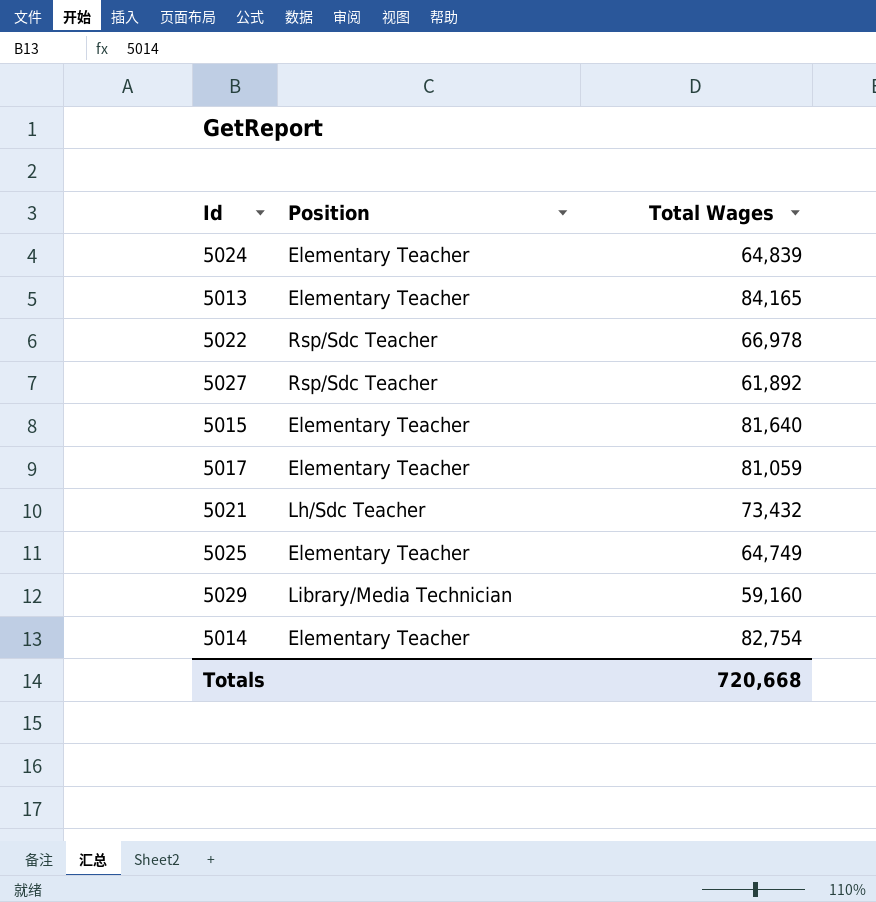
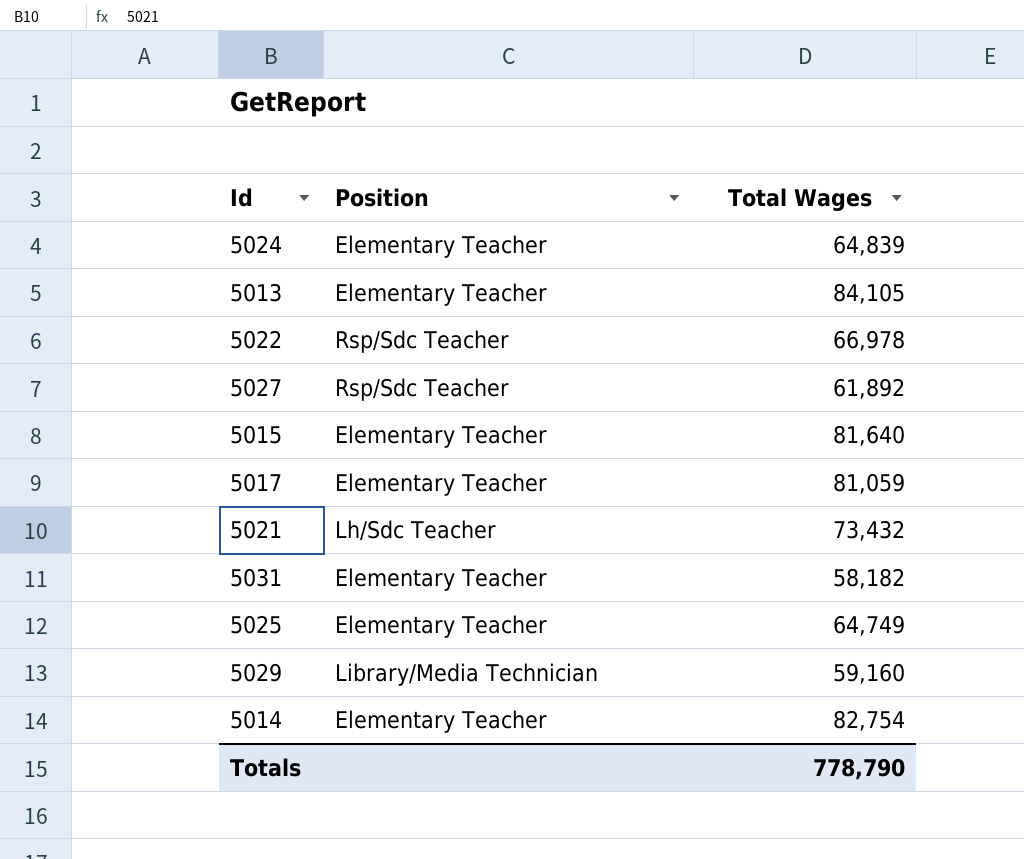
5013 | Total Wages: 84,165 -> 84,105
row 5031: none -> Elementary Teacher | 58,182
Totals | Total Wages: 720,668 -> 778,790

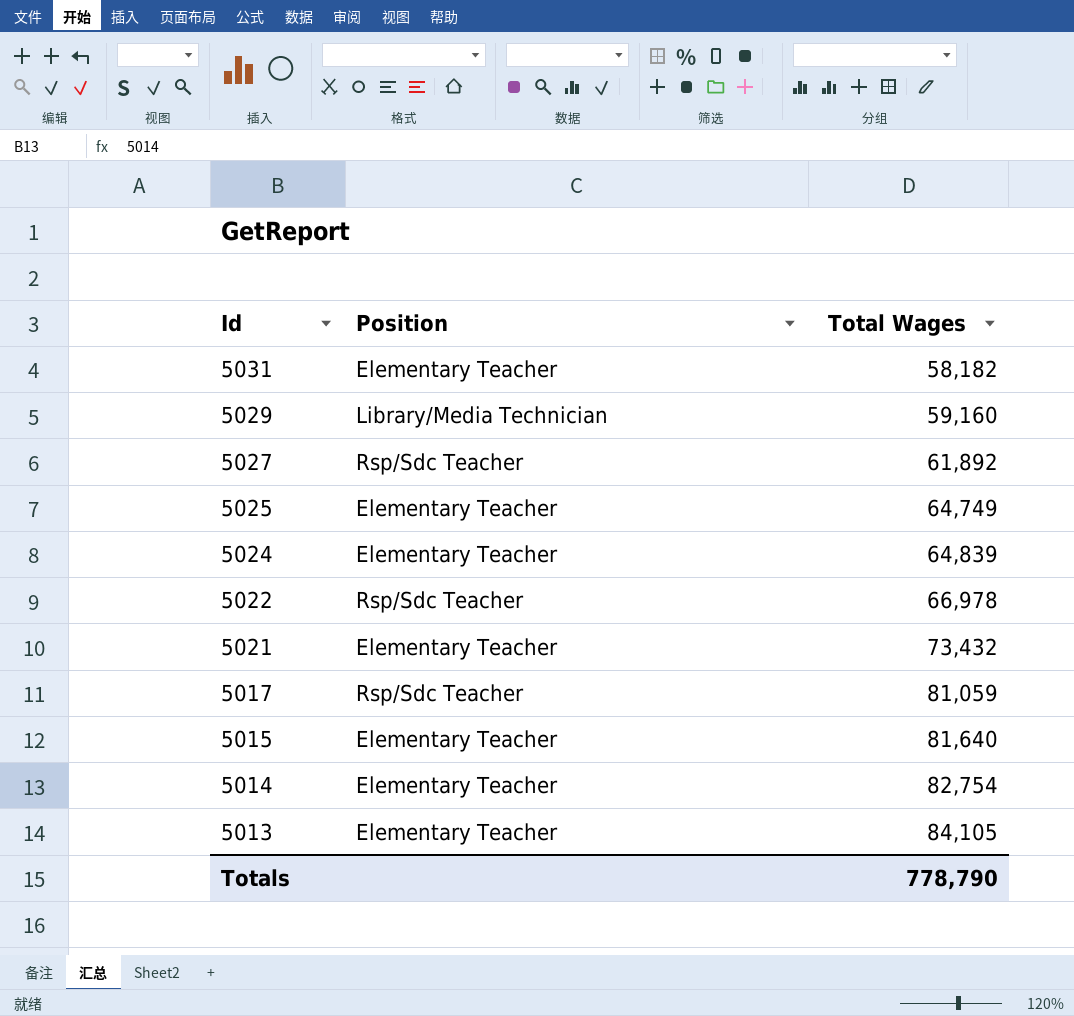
row order: none -> Id descending
5021 | Position: Lh/Sdc Teacher -> Elementary Teacher
5017 | Position: Elementary Teacher -> Rsp/Sdc Teacher

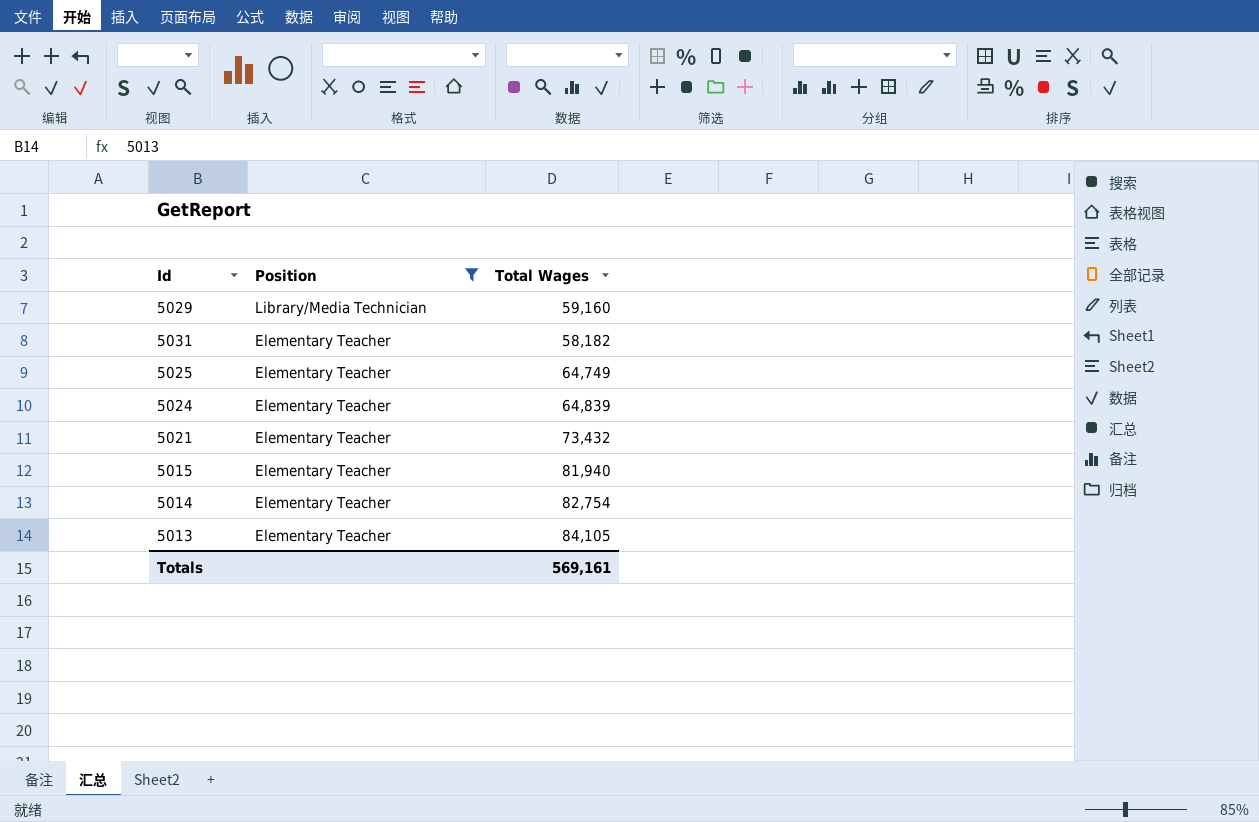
filter: none -> Position != Rsp/Sdc Teacher
row order: Id descending -> Position descending
5015 | Total Wages: 81,640 -> 81,940
Totals | Total Wages: 778,790 -> 569,161

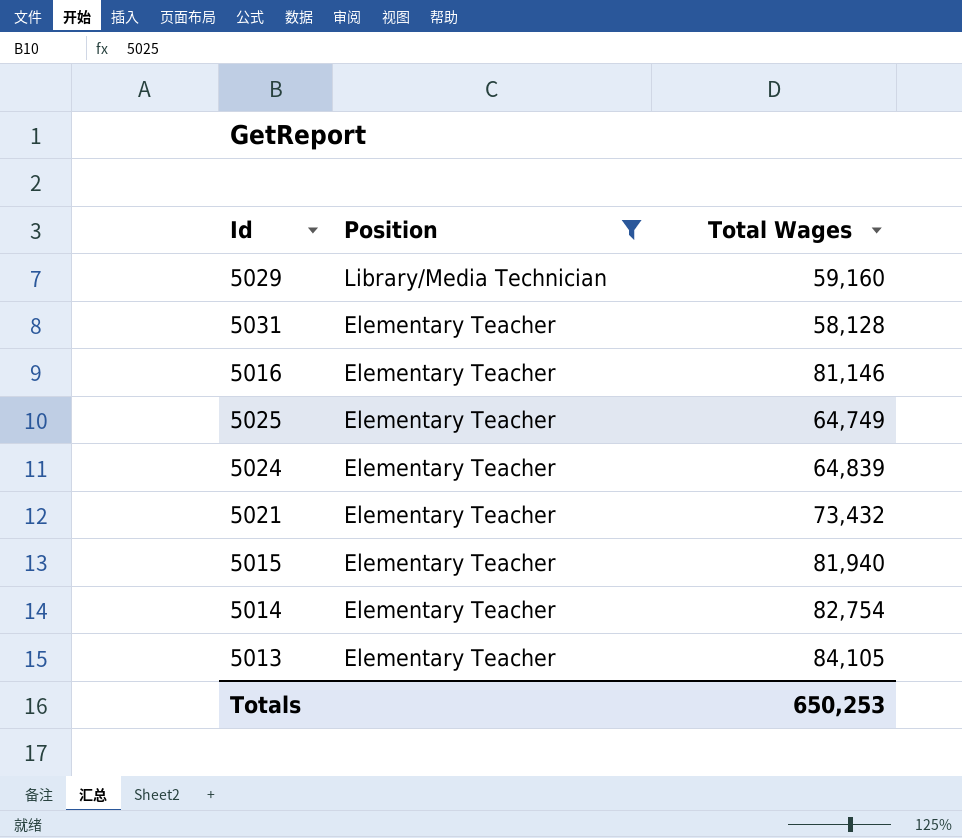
5031 | Total Wages: 58,182 -> 58,128
row 5016: none -> Elementary Teacher | 81,146
Totals | Total Wages: 569,161 -> 650,253

